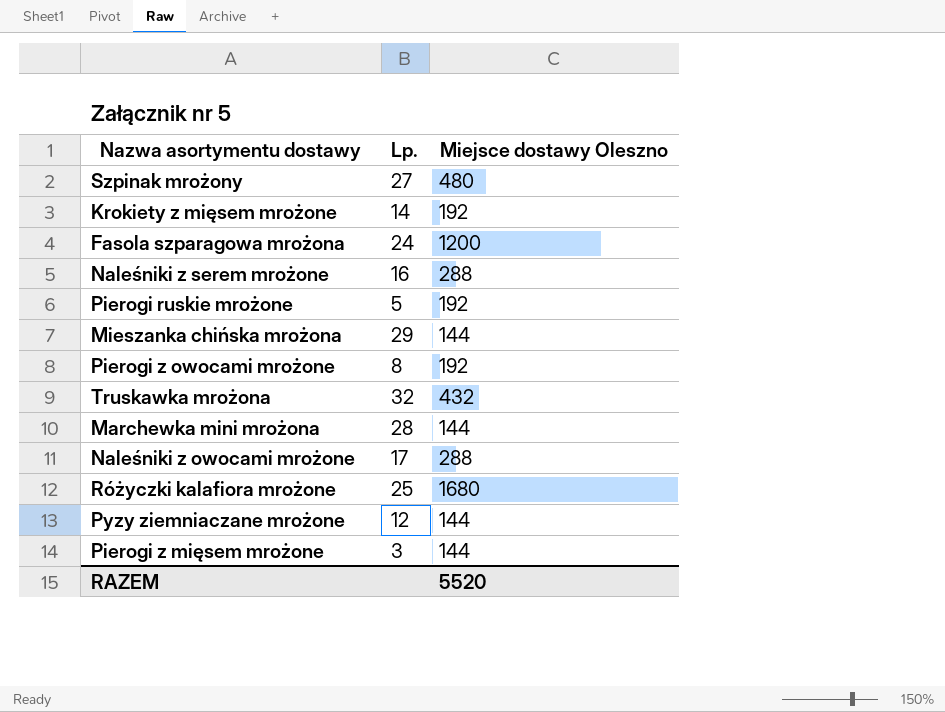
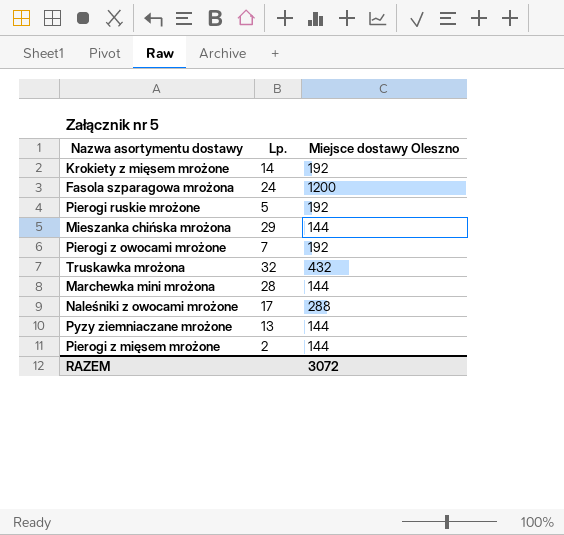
row Szpinak mrożony: 27 | 480 -> none
row Naleśniki z serem mrożone: 16 | 288 -> none
row Różyczki kalafiora mrożone: 25 | 1680 -> none
Pierogi z owocami mrożone | Lp.: 8 -> 7
Pyzy ziemniaczane mrożone | Lp.: 12 -> 13
Pierogi z mięsem mrożone | Lp.: 3 -> 2
RAZEM | Miejsce dostawy Oleszno: 5520 -> 3072

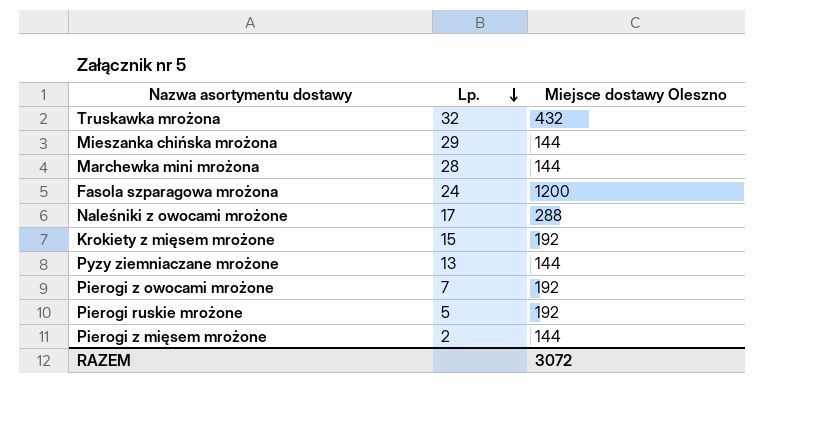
row order: none -> Lp. descending
Krokiety z mięsem mrożone | Lp.: 14 -> 15

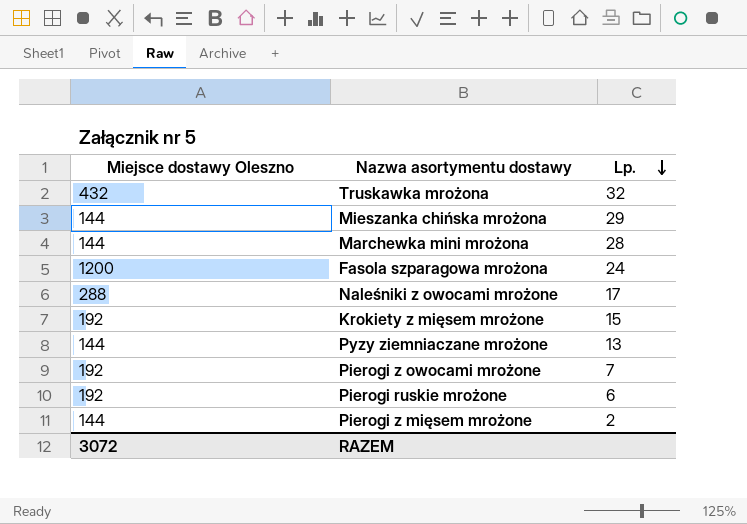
column Miejsce dostawy Oleszno | position: 3 -> 1
Pierogi ruskie mrożone | Lp.: 5 -> 6

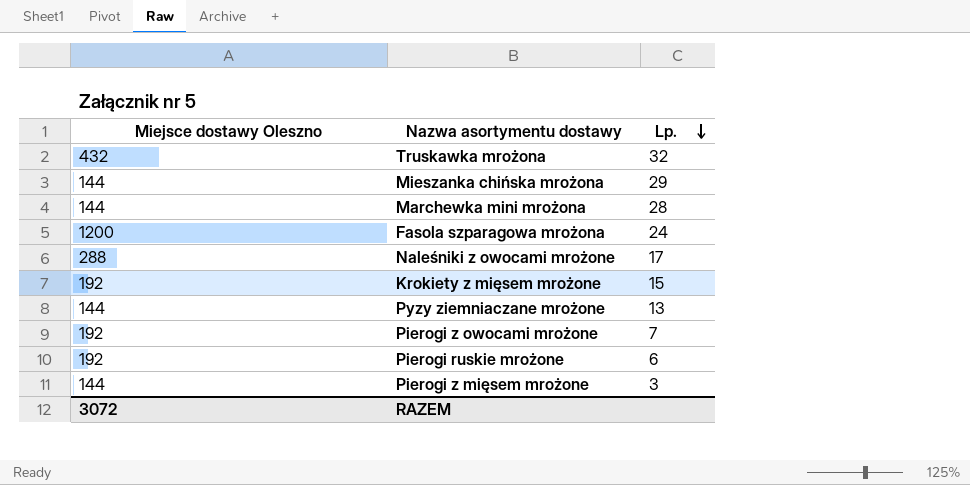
Pierogi z mięsem mrożone | Lp.: 2 -> 3

